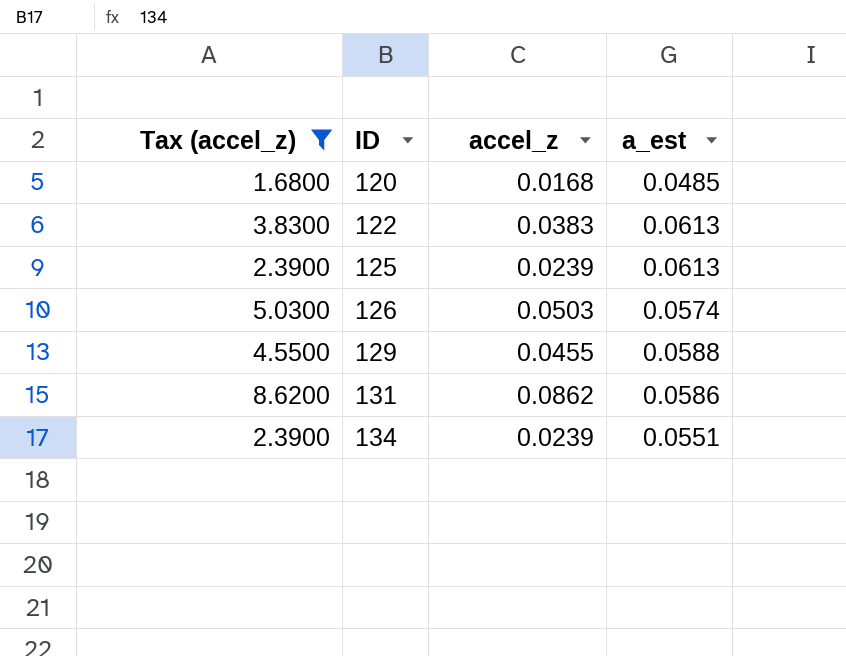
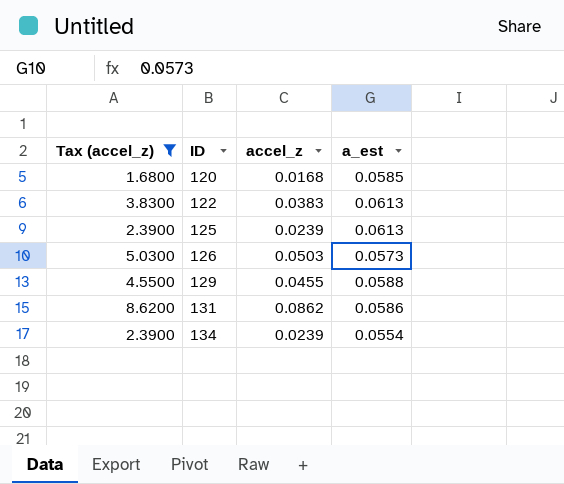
120 | a_est: 0.0485 -> 0.0585
126 | a_est: 0.0574 -> 0.0573
134 | a_est: 0.0551 -> 0.0554

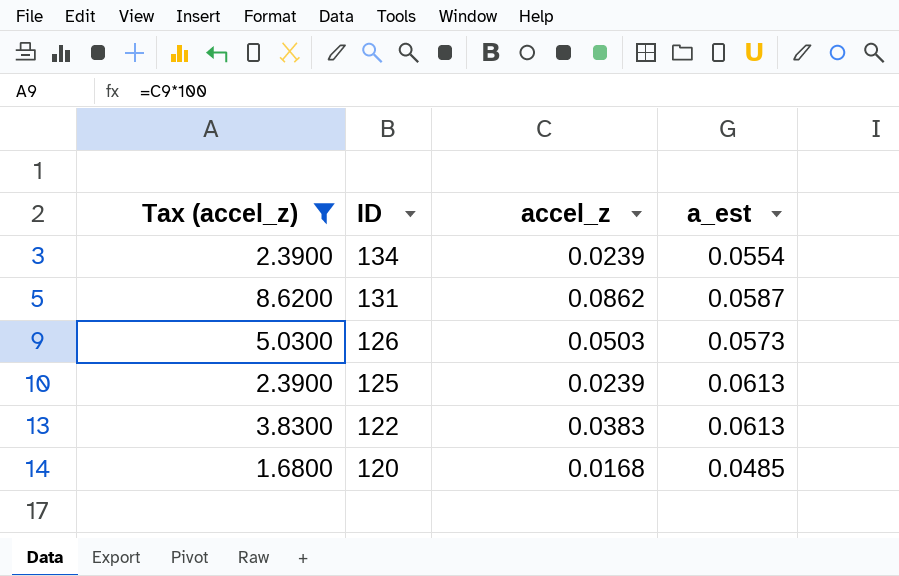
row order: ID ascending -> ID descending
row 129: 4.5500 | 0.0455 | 0.0588 -> none
131 | a_est: 0.0586 -> 0.0587
120 | a_est: 0.0585 -> 0.0485

